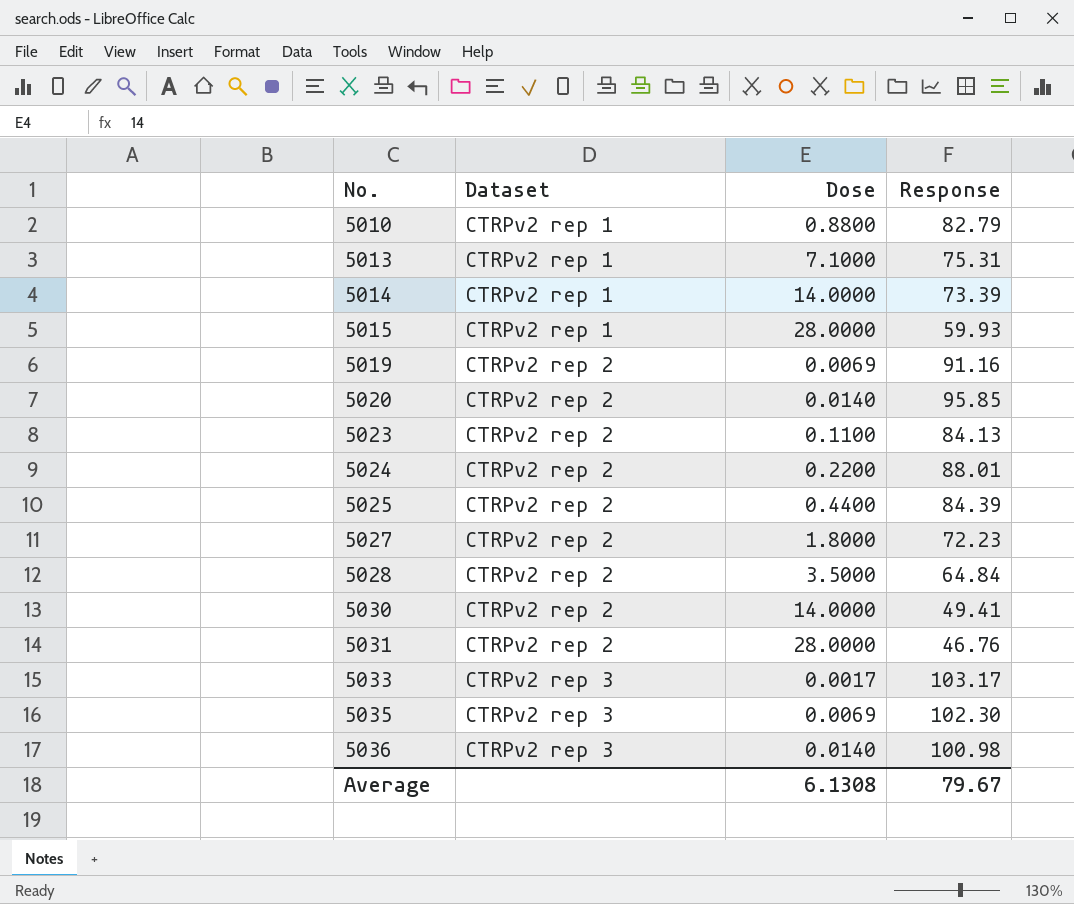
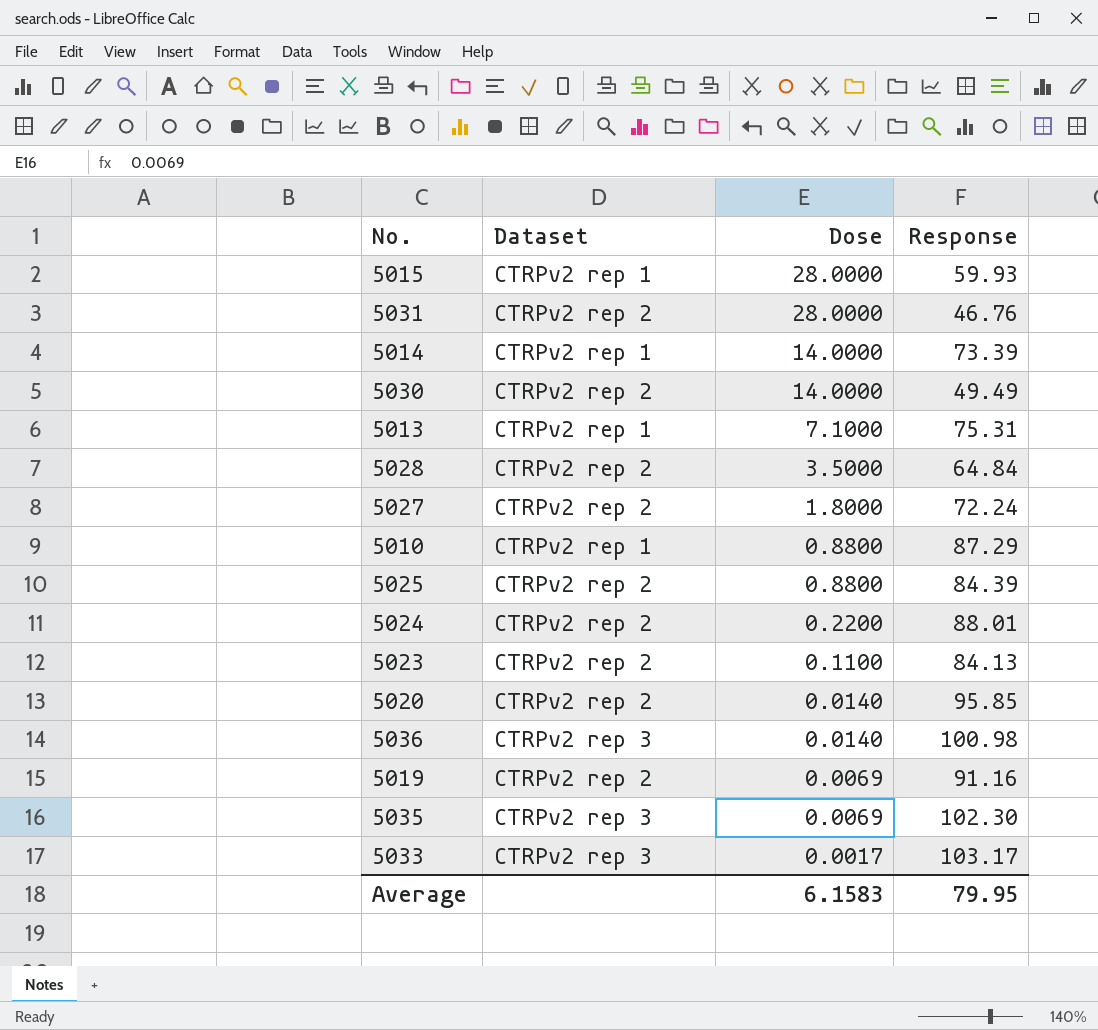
row order: No. ascending -> Dose descending
5030 | Response: 49.41 -> 49.49
5027 | Response: 72.23 -> 72.24
5010 | Response: 82.79 -> 87.29
5025 | Dose: 0.4400 -> 0.8800
Average | Dose: 6.1308 -> 6.1583
Average | Response: 79.67 -> 79.95

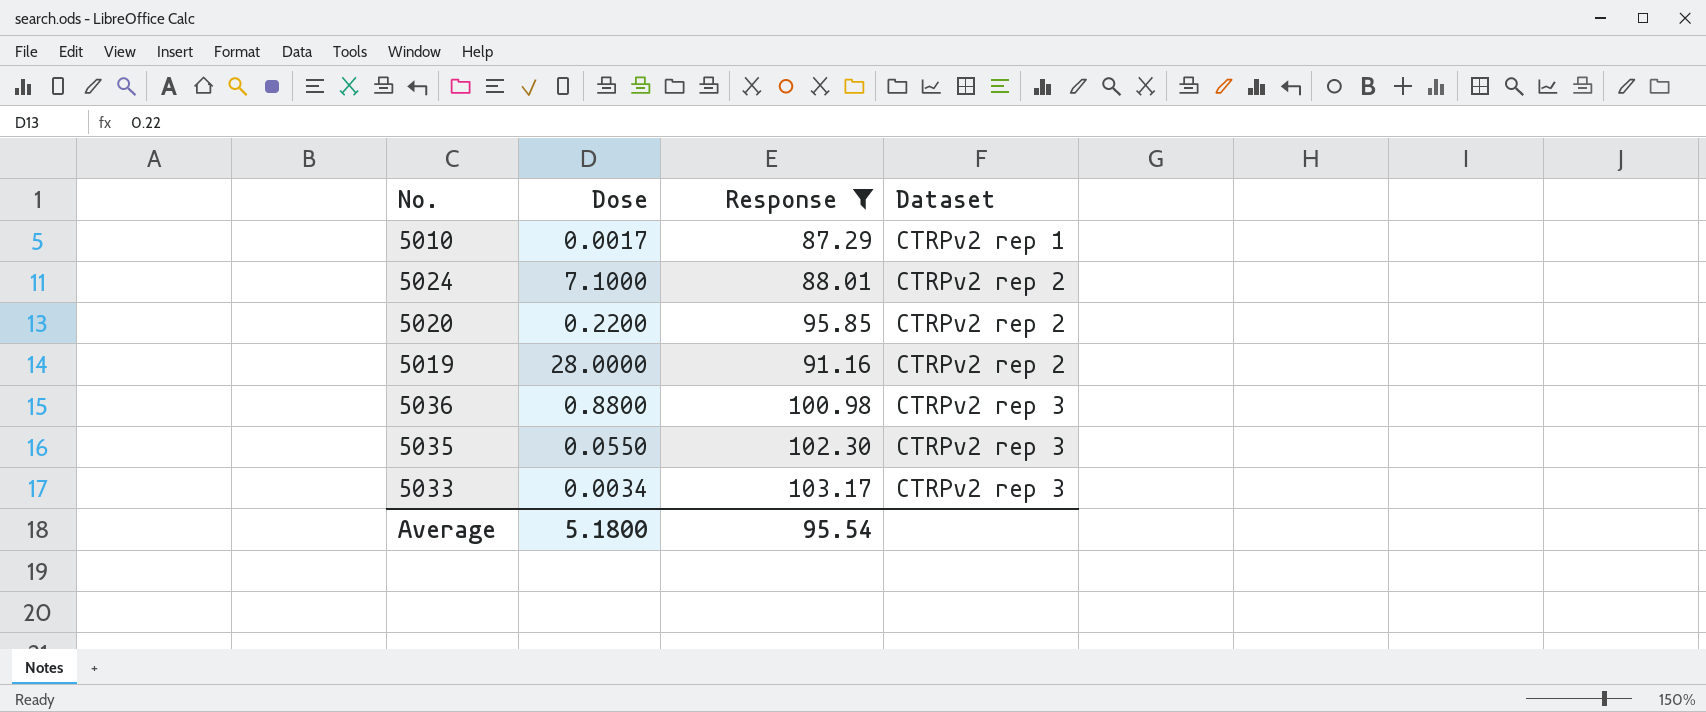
filter: none -> Response >= 87.29
row order: Dose descending -> Dataset ascending
column Dataset | position: 2 -> 4
5010 | Dose: 0.8800 -> 0.0017
5024 | Dose: 0.2200 -> 7.1000
5020 | Dose: 0.0140 -> 0.2200
5019 | Dose: 0.0069 -> 28.0000
5036 | Dose: 0.0140 -> 0.8800
5035 | Dose: 0.0069 -> 0.0550
5033 | Dose: 0.0017 -> 0.0034
Average | Dose: 6.1583 -> 5.1800
Average | Response: 79.95 -> 95.54

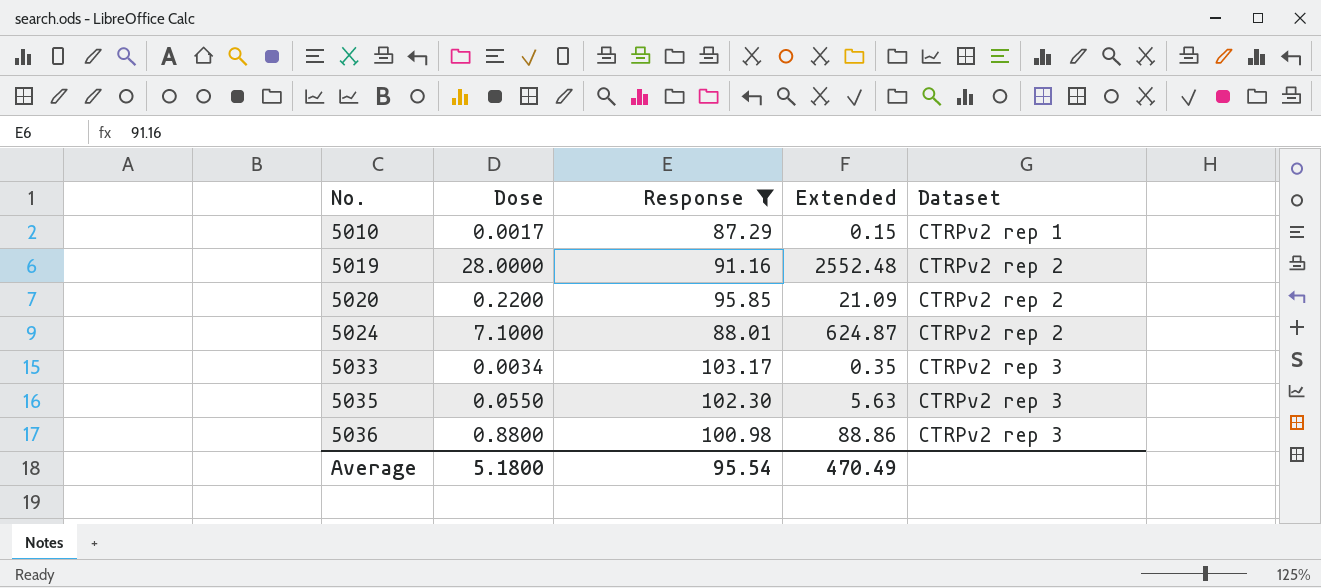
row order: Dataset ascending -> No. ascending
column Extended | formula: none -> [Dose] * [Response]

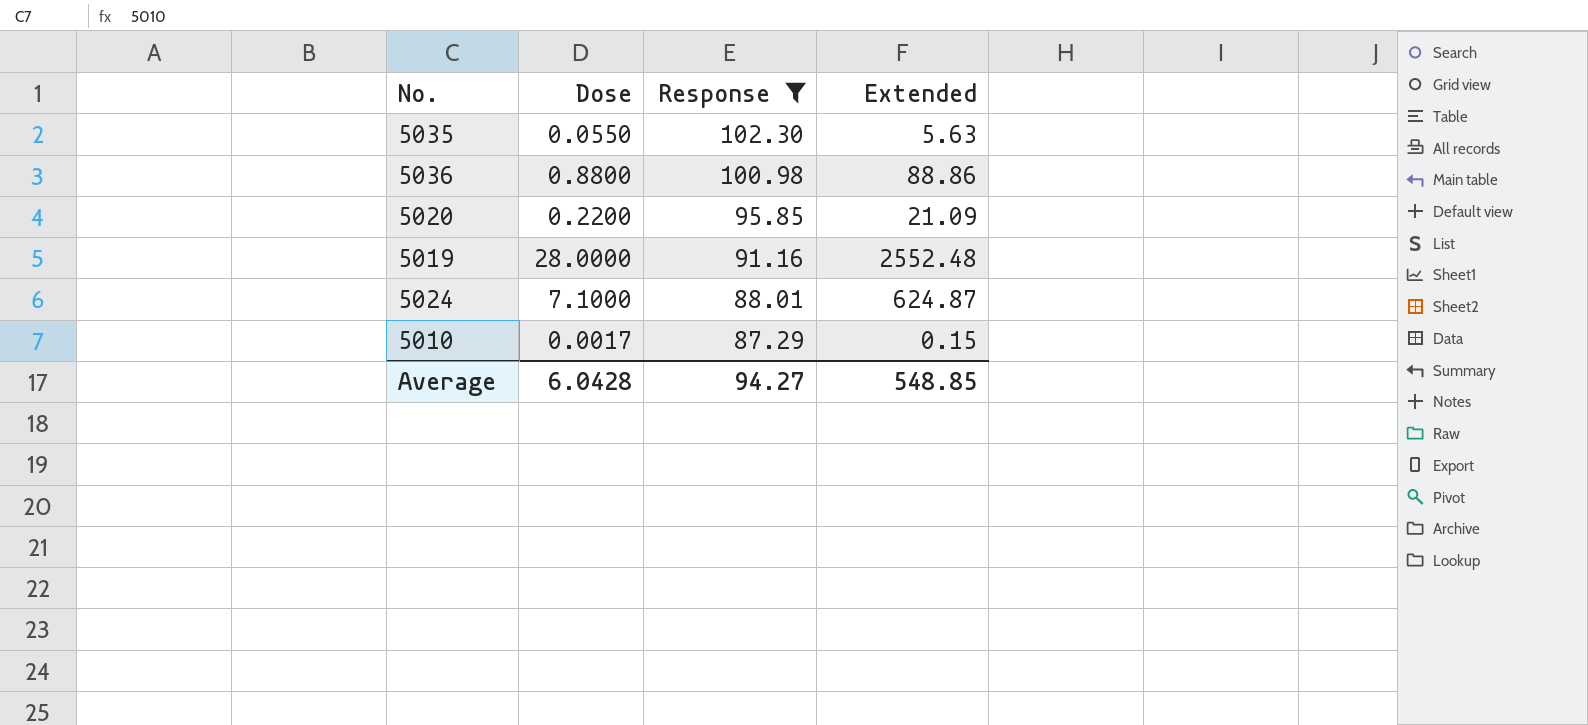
row order: No. ascending -> Response descending
column Dataset | position: 5 -> none
row 5033: 0.0034 | 103.17 | 0.35 | CTRPv2 rep 3 -> none
Average | Dose: 5.1800 -> 6.0428
Average | Response: 95.54 -> 94.27
Average | Extended: 470.49 -> 548.85

